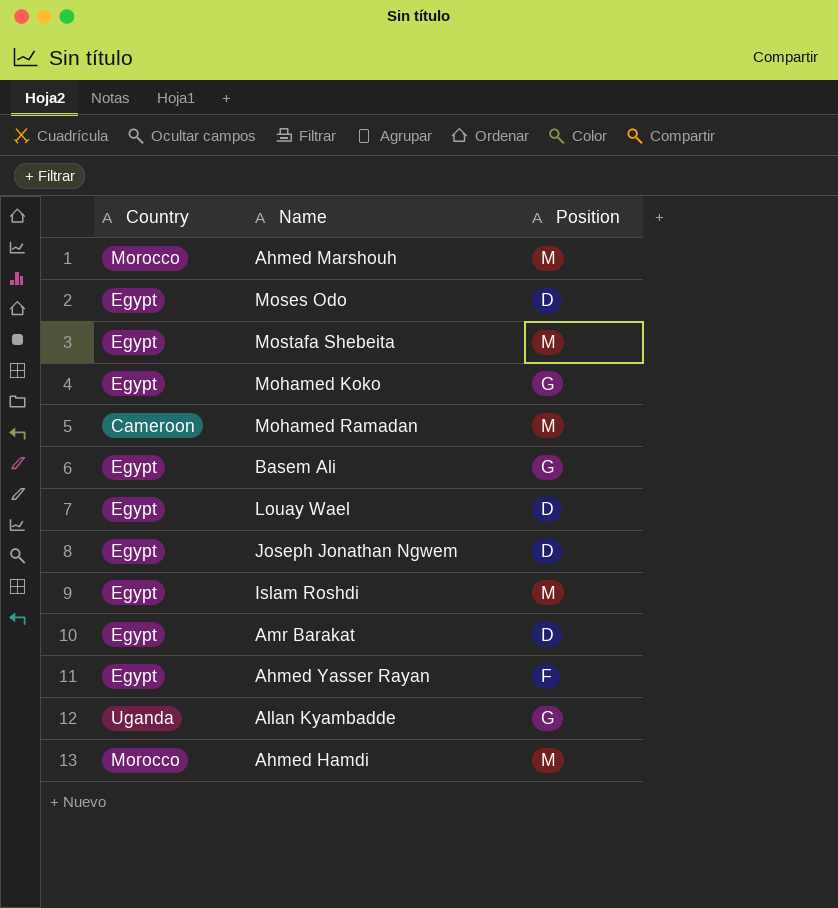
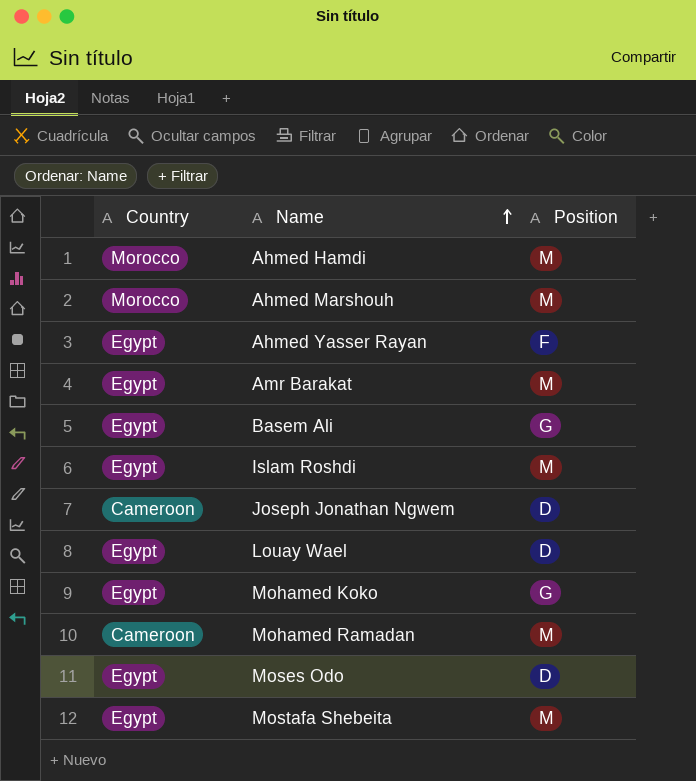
row order: none -> Name ascending
row Allan Kyambadde: Uganda | G -> none
Amr Barakat | Position: D -> M
Joseph Jonathan Ngwem | Country: Egypt -> Cameroon

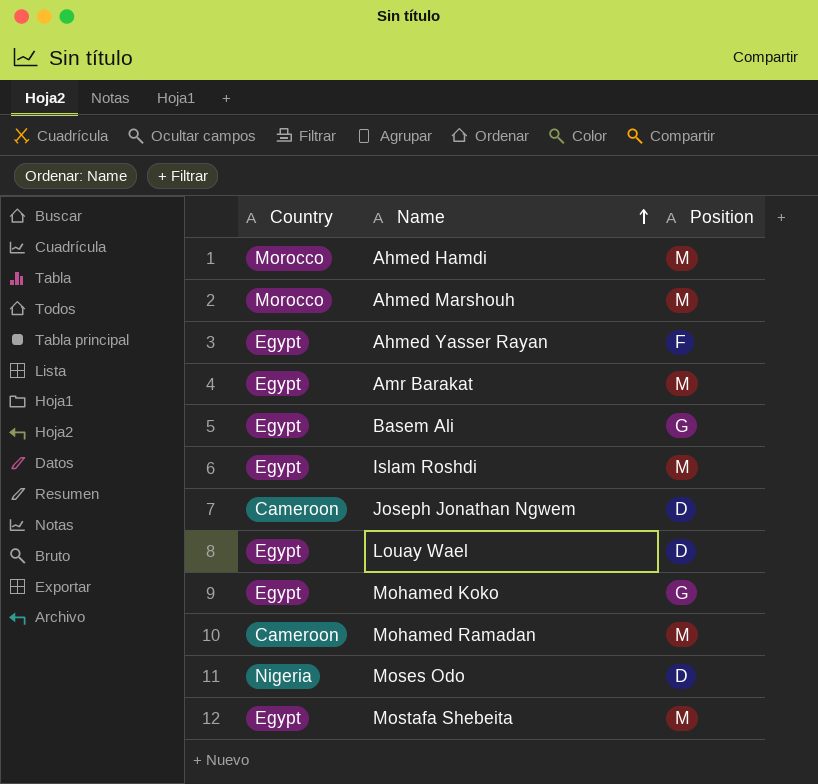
Moses Odo | Country: Egypt -> Nigeria

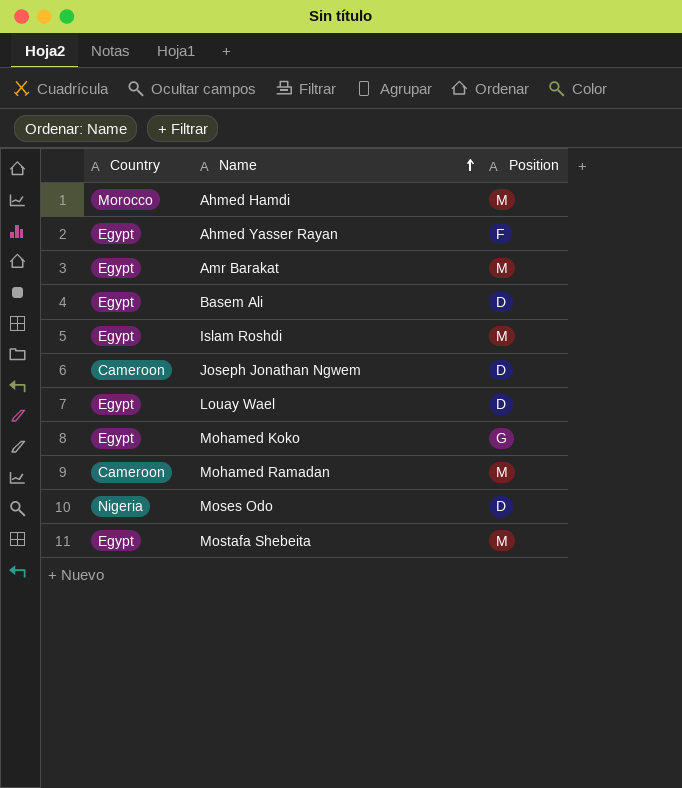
row Ahmed Marshouh: Morocco | M -> none
Basem Ali | Position: G -> D

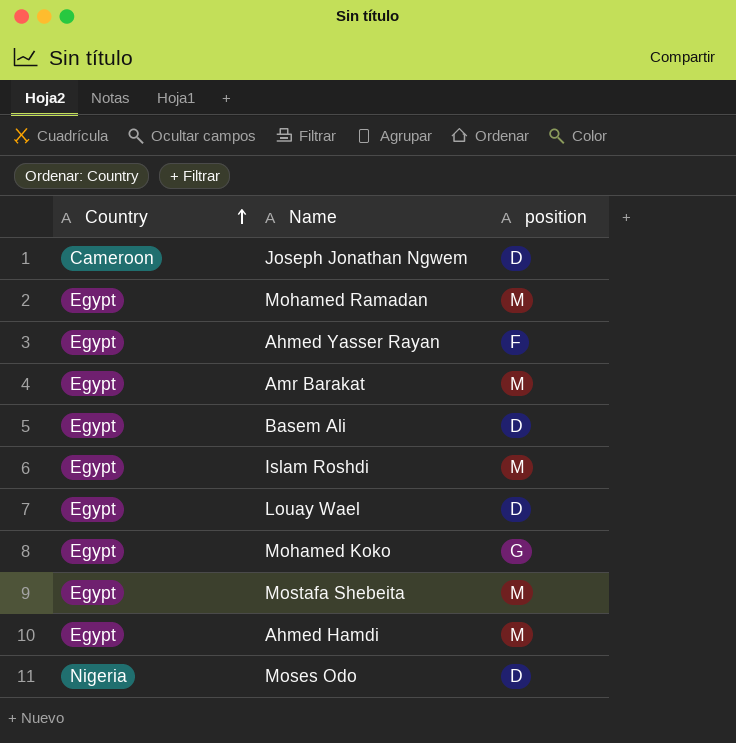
row order: Name ascending -> Country ascending
column name: Position -> position
Mohamed Ramadan | Country: Cameroon -> Egypt
Ahmed Hamdi | Country: Morocco -> Egypt

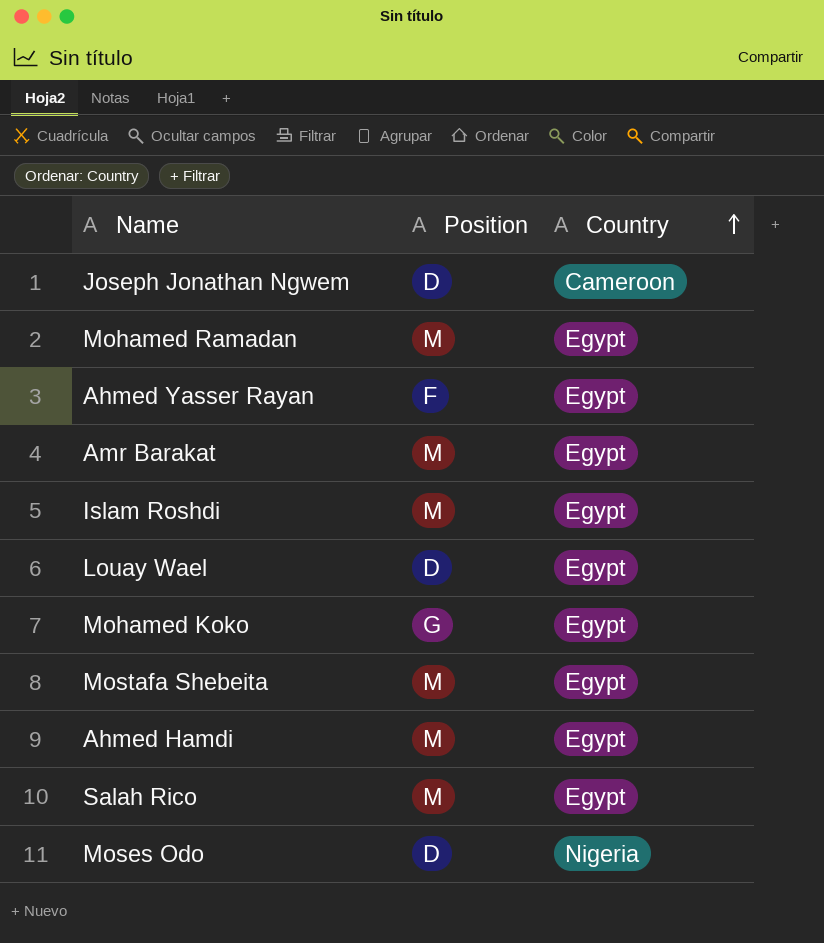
column name: position -> Position
column Country | position: 1 -> 3
row Basem Ali: Egypt | D -> none
row Salah Rico: none -> M | Egypt

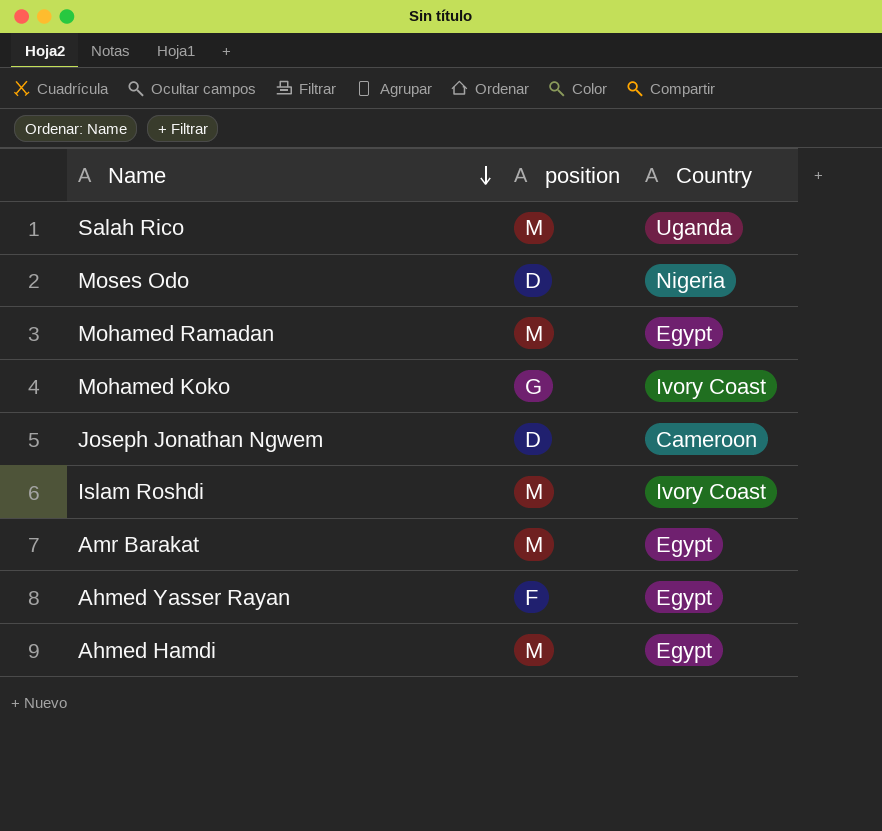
row order: Country ascending -> Name descending
column name: Position -> position
row Louay Wael: D | Egypt -> none
row Mostafa Shebeita: M | Egypt -> none
Salah Rico | Country: Egypt -> Uganda
Mohamed Koko | Country: Egypt -> Ivory Coast
Islam Roshdi | Country: Egypt -> Ivory Coast

